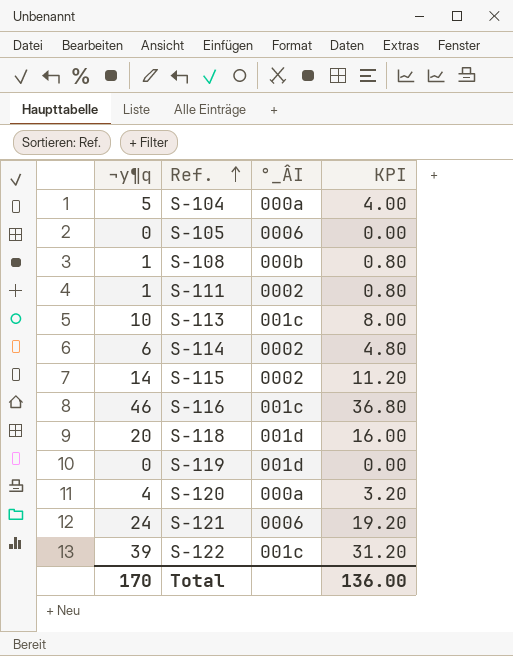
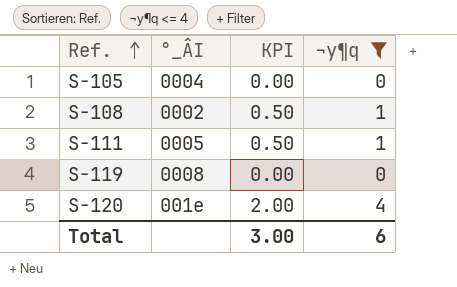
filter: none -> ¬y¶q <= 4
column KPI | formula: [¬y¶q] * 0.8 -> [¬y¶q] * 0.5
column ¬y¶q | position: 1 -> 4
S-105 | °_ÂI: 0006 -> 0004
S-108 | °_ÂI: 000b -> 0002
S-111 | °_ÂI: 0002 -> 0005
S-119 | °_ÂI: 001d -> 0008
S-120 | °_ÂI: 000a -> 001e
Total | KPI: 136.00 -> 3.00
Total | ¬y¶q: 170 -> 6

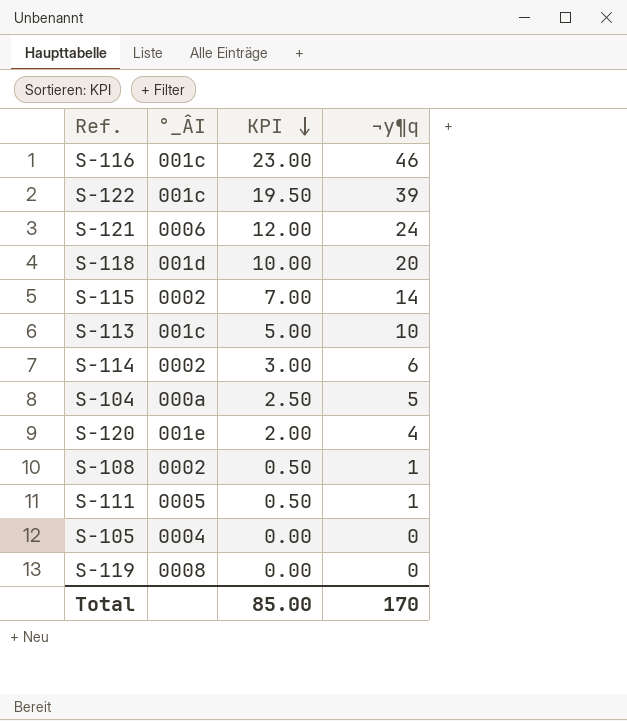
filter: ¬y¶q <= 4 -> none
row order: Ref. ascending -> KPI descending
Total | KPI: 3.00 -> 85.00
Total | ¬y¶q: 6 -> 170

